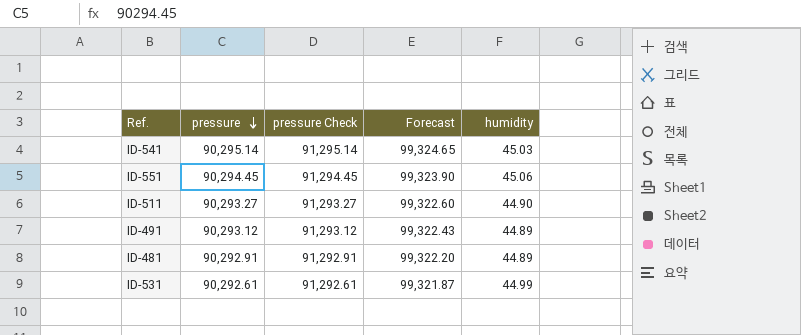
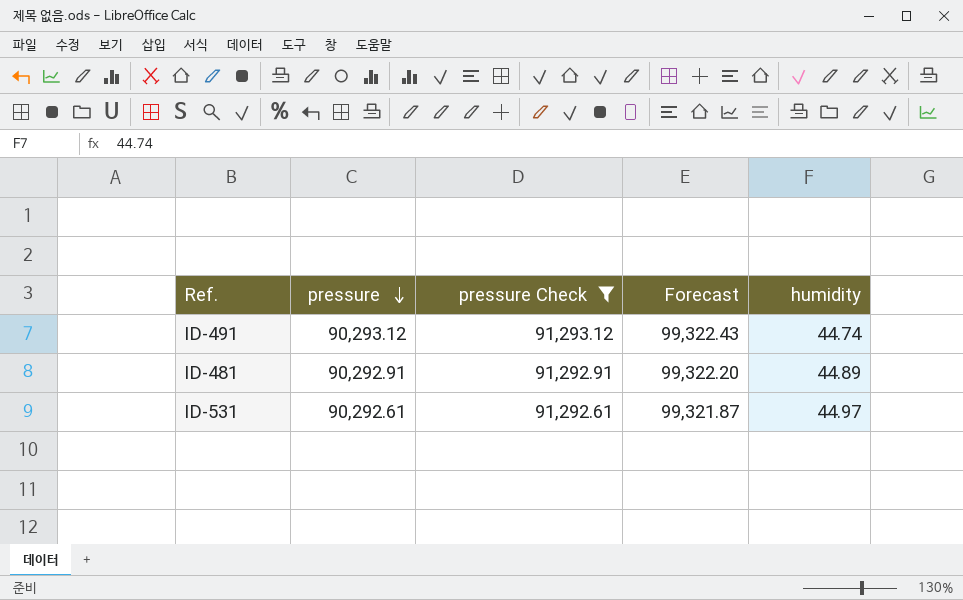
filter: none -> pressure Check <= 91,293.12
ID-491 | humidity: 44.89 -> 44.74
ID-531 | humidity: 44.99 -> 44.97

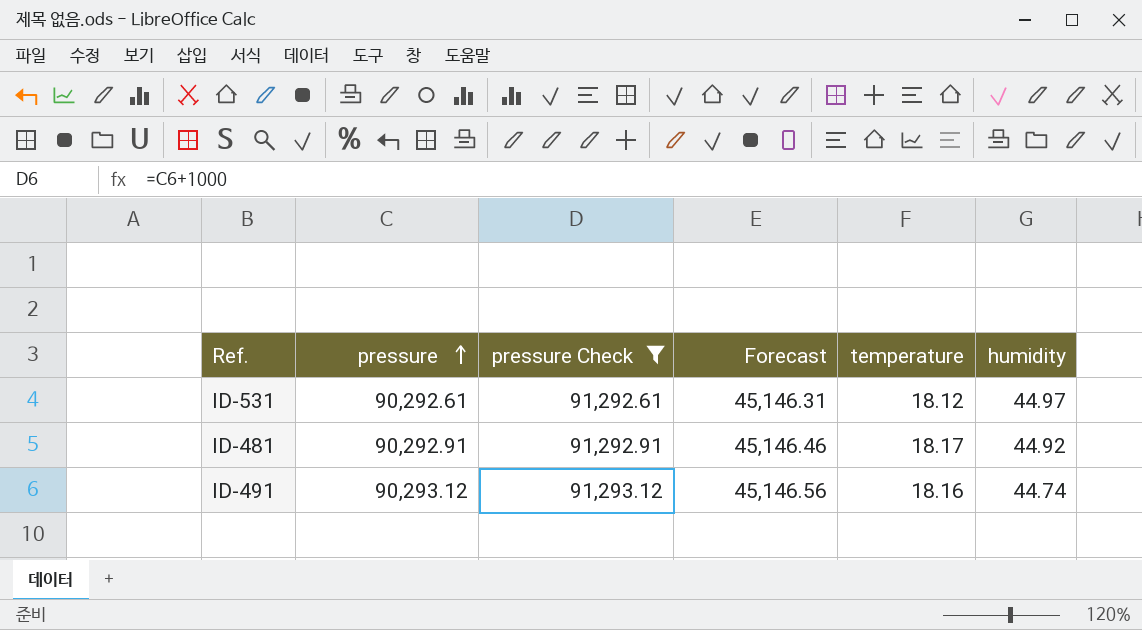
row order: pressure descending -> pressure ascending
column Forecast | formula: [pressure] * 1.1 -> [pressure] * 0.5
column temperature | position: none -> 5
ID-481 | humidity: 44.89 -> 44.92

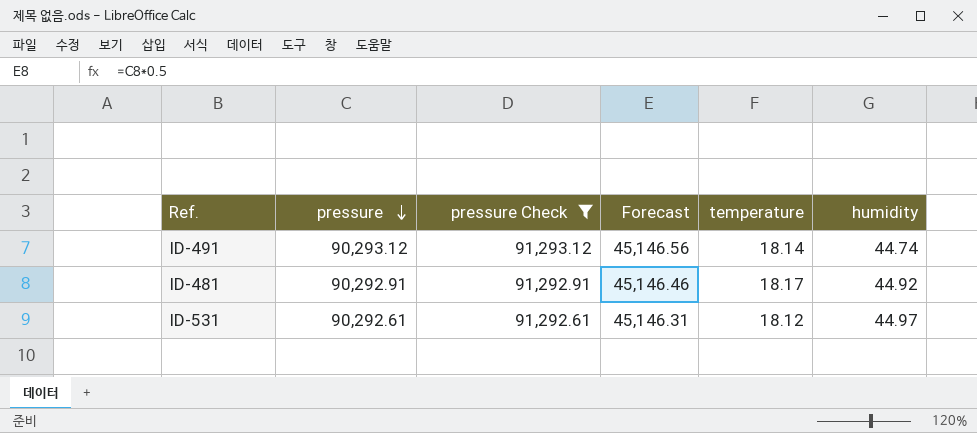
row order: pressure ascending -> pressure descending
ID-491 | temperature: 18.16 -> 18.14

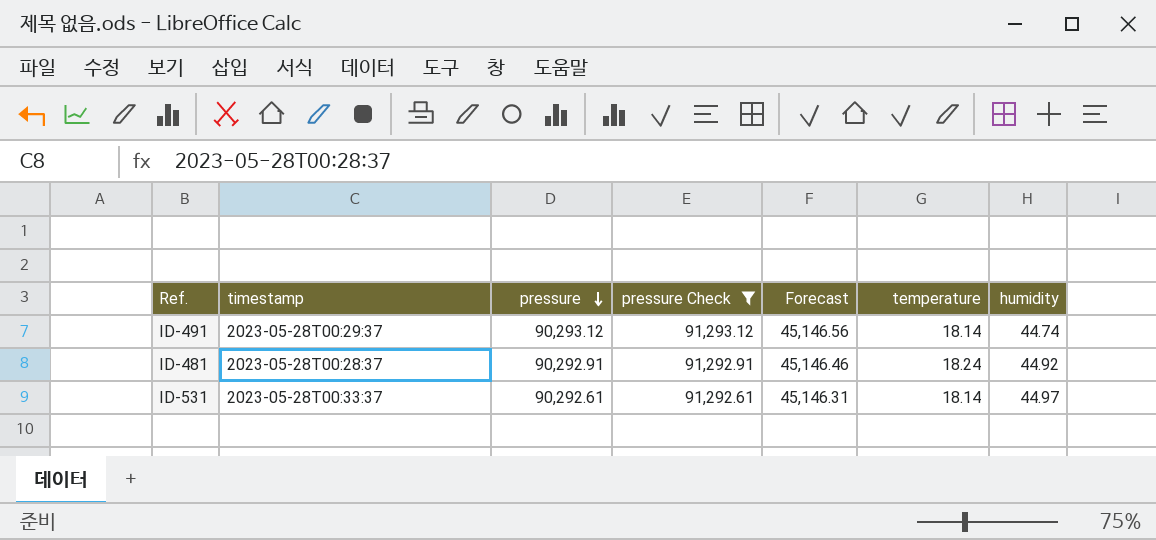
column timestamp | position: none -> 2
ID-481 | temperature: 18.17 -> 18.24
ID-531 | temperature: 18.12 -> 18.14

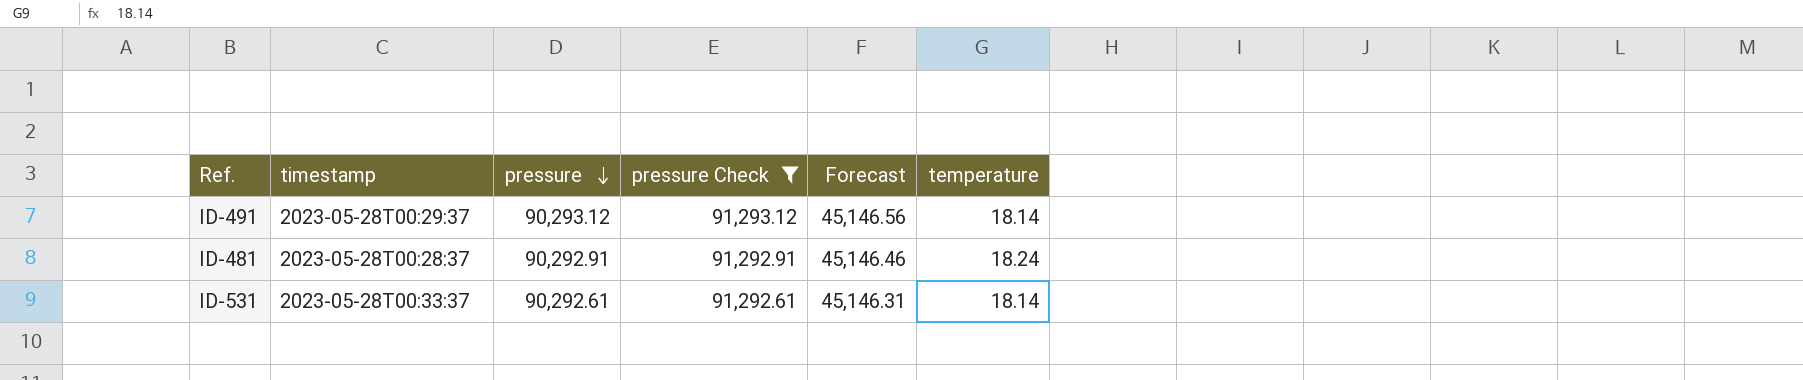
column humidity | position: 7 -> none

